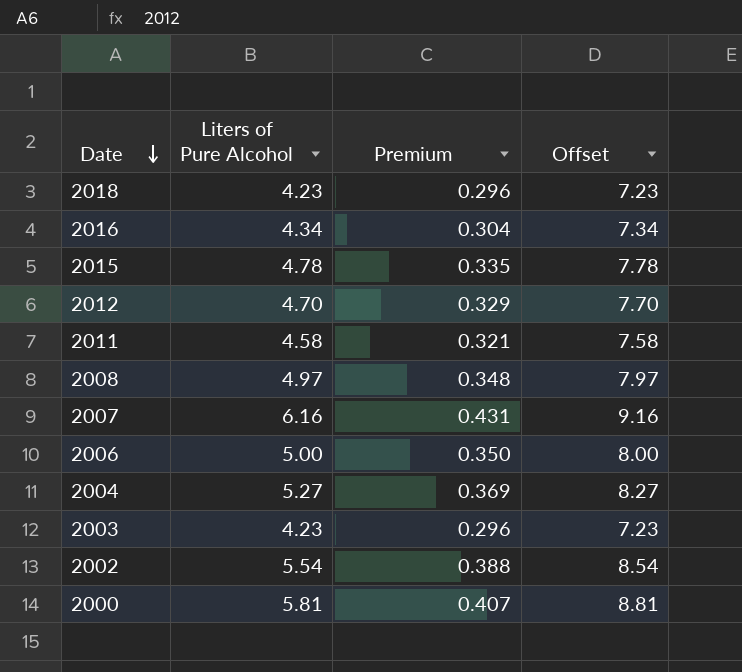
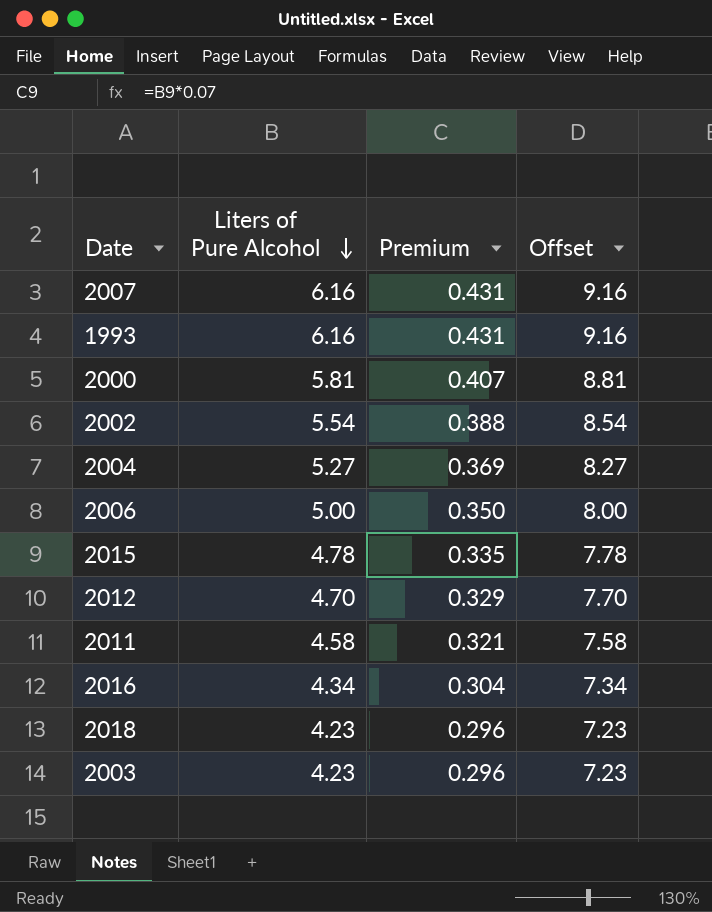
row order: Date descending -> Liters of Pure Alcohol descending
row 2008: 4.97 | 0.348 | 7.97 -> none
row 1993: none -> 6.16 | 0.431 | 9.16

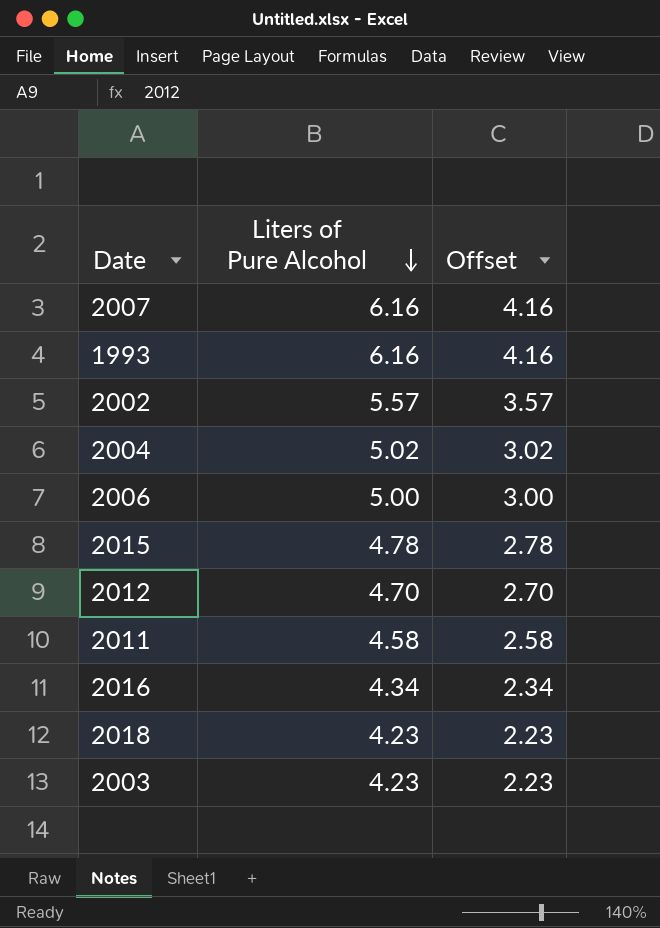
column Premium | formula: [Liters of Pure Alcohol] * 0.07 -> none
column Offset | formula: [Liters of Pure Alcohol] + 3 -> [Liters of Pure Alcohol] - 2
row 2000: 5.81 | 0.407 | 8.81 -> none
2002 | Liters of Pure Alcohol: 5.54 -> 5.57
2004 | Liters of Pure Alcohol: 5.27 -> 5.02

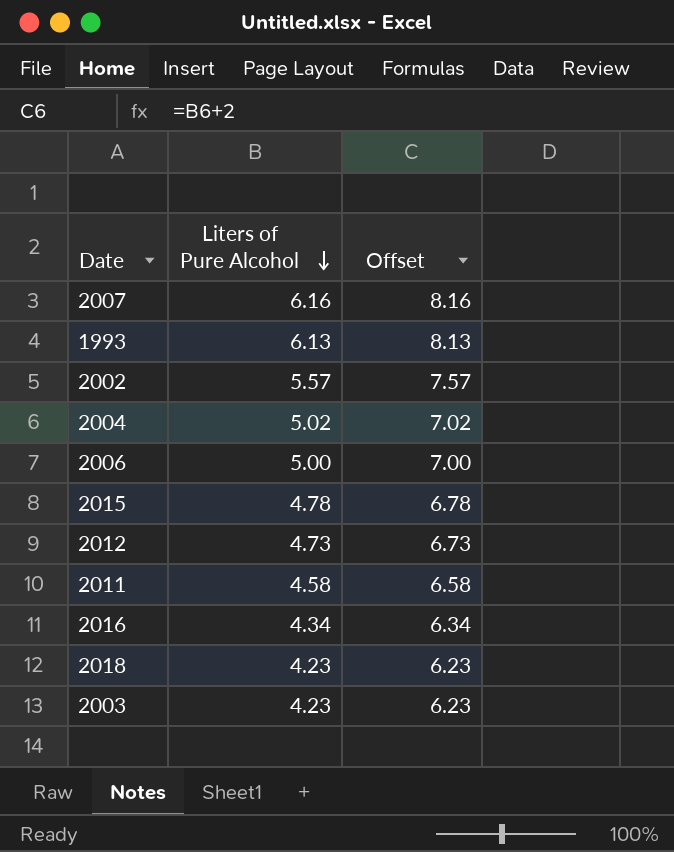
column Offset | formula: [Liters of Pure Alcohol] - 2 -> [Liters of Pure Alcohol] + 2
1993 | Liters of Pure Alcohol: 6.16 -> 6.13
2012 | Liters of Pure Alcohol: 4.70 -> 4.73

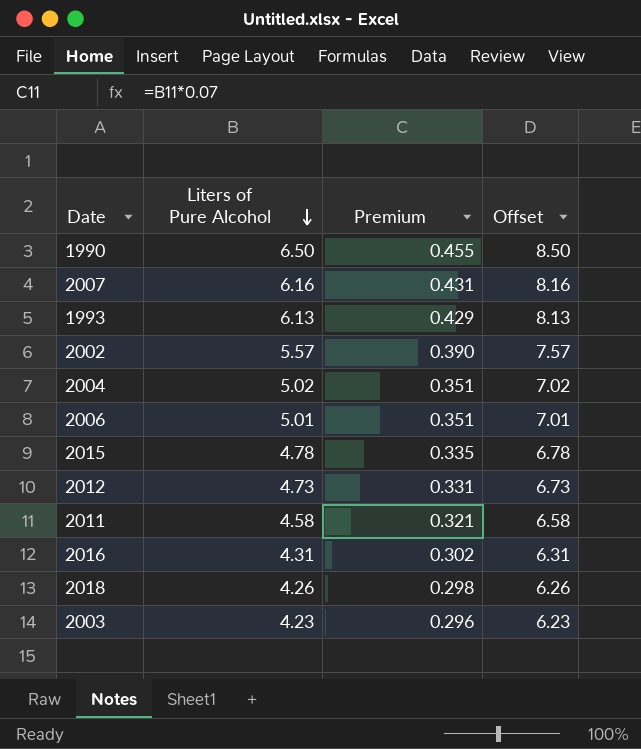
column Premium | formula: none -> [Liters of Pure Alcohol] * 0.07
row 1990: none -> 6.50 | 0.455 | 8.50
2006 | Liters of Pure Alcohol: 5.00 -> 5.01
2006 | Offset: 7.00 -> 7.01
2016 | Liters of Pure Alcohol: 4.34 -> 4.31
2016 | Offset: 6.34 -> 6.31
2018 | Liters of Pure Alcohol: 4.23 -> 4.26
2018 | Offset: 6.23 -> 6.26

